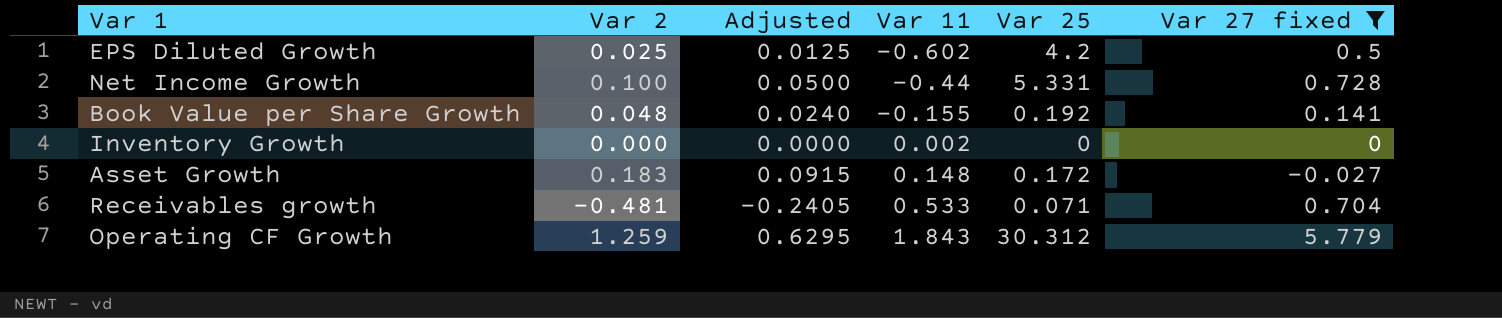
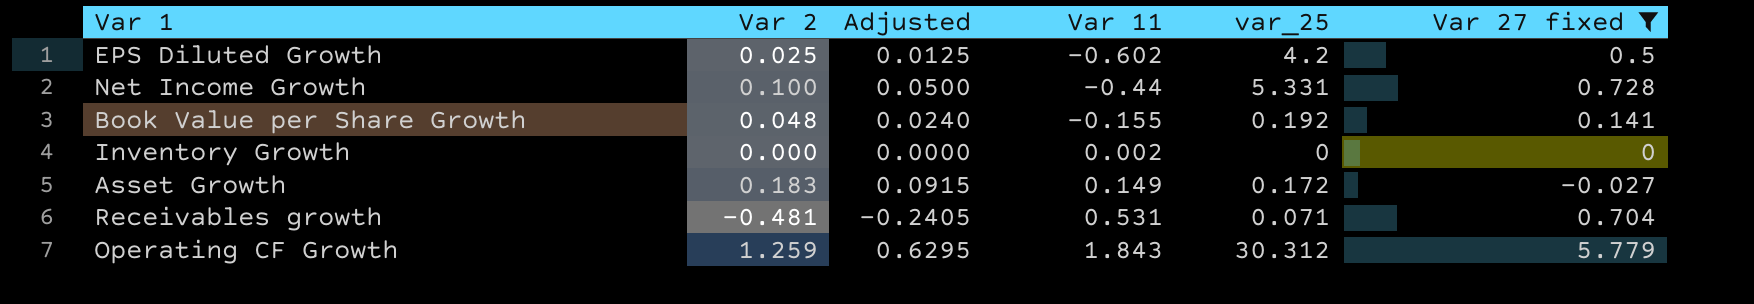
column name: Var 25 -> var_25
Asset Growth | Var 11: 0.148 -> 0.149
Receivables growth | Var 11: 0.533 -> 0.531

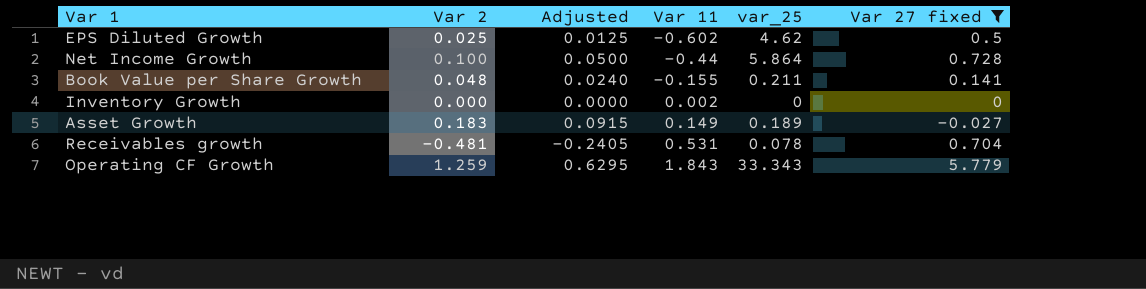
EPS Diluted Growth | var_25: 4.2 -> 4.62
Net Income Growth | var_25: 5.331 -> 5.864
Book Value per Share Growth | var_25: 0.192 -> 0.211
Asset Growth | var_25: 0.172 -> 0.189
Receivables growth | var_25: 0.071 -> 0.078
Operating CF Growth | var_25: 30.312 -> 33.343

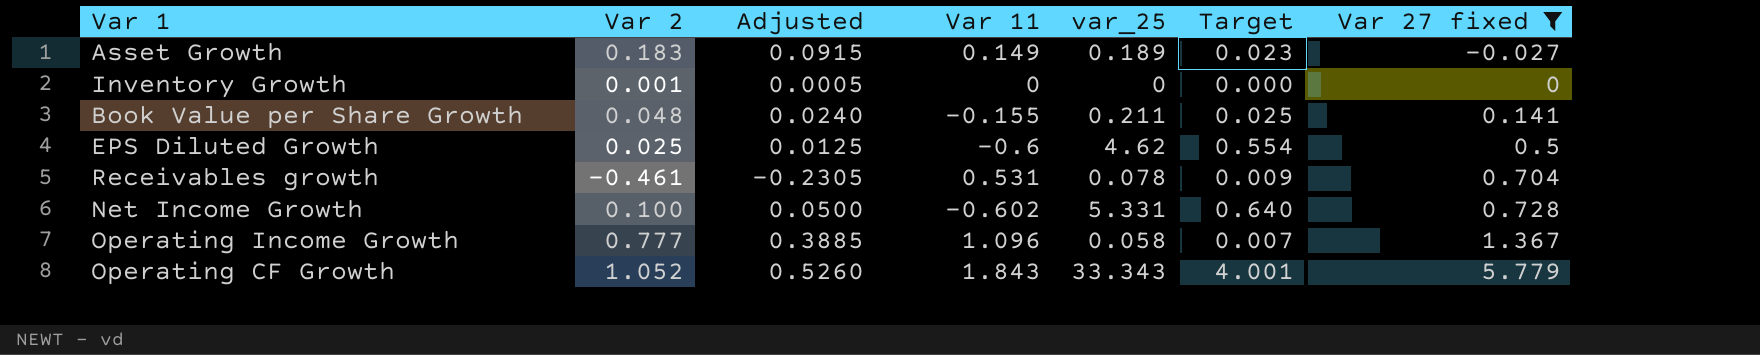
row order: Var 11 ascending -> Var 27 fixed ascending
column Target | formula: none -> [var_25] * 0.12
Inventory Growth | Var 2: 0.000 -> 0.001
Inventory Growth | Adjusted: 0.0000 -> 0.0005
Inventory Growth | Var 11: 0.002 -> 0
EPS Diluted Growth | Var 11: -0.602 -> -0.6
Receivables growth | Var 2: -0.481 -> -0.461
Receivables growth | Adjusted: -0.2405 -> -0.2305
Net Income Growth | Var 11: -0.44 -> -0.602
Net Income Growth | var_25: 5.864 -> 5.331
row Operating Income Growth: none -> 0.777 | 0.3885 | 1.096 | 0.058 | 0.007 | 1.367
Operating CF Growth | Var 2: 1.259 -> 1.052
Operating CF Growth | Adjusted: 0.6295 -> 0.5260

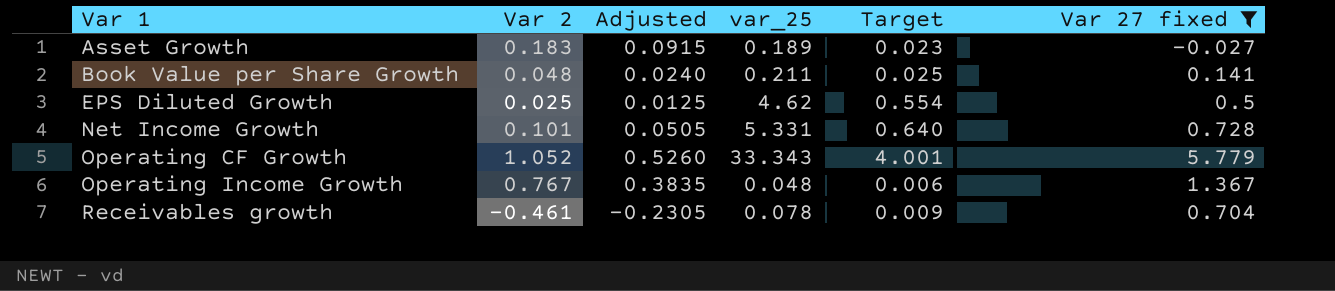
row order: Var 27 fixed ascending -> Var 1 ascending
column Var 11 | position: 4 -> none
row Inventory Growth: 0.001 | 0.0005 | 0 | 0 | 0.000 | 0 -> none
Net Income Growth | Var 2: 0.100 -> 0.101
Net Income Growth | Adjusted: 0.0500 -> 0.0505
Operating Income Growth | Var 2: 0.777 -> 0.767
Operating Income Growth | Adjusted: 0.3885 -> 0.3835
Operating Income Growth | var_25: 0.058 -> 0.048
Operating Income Growth | Target: 0.007 -> 0.006

